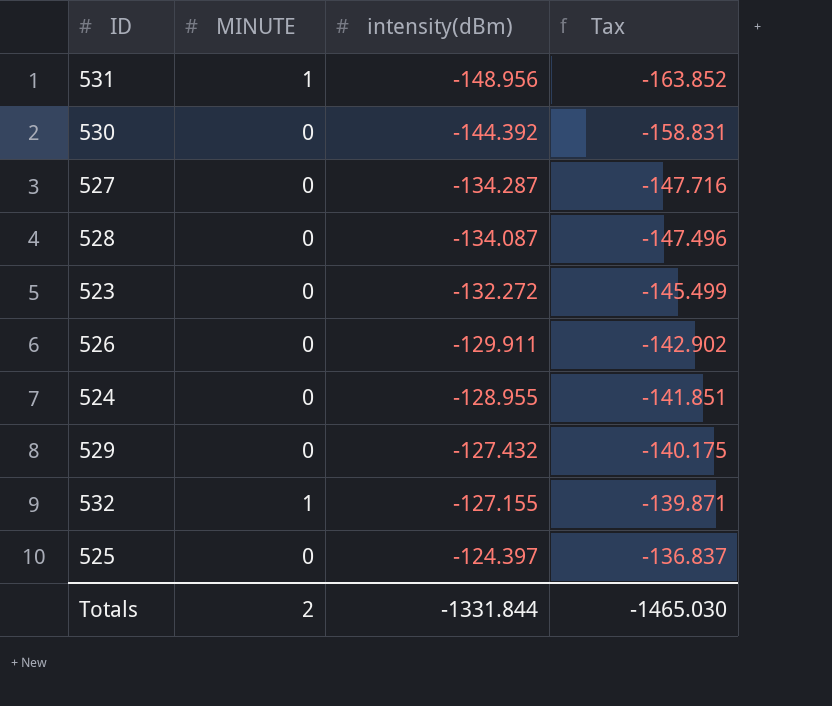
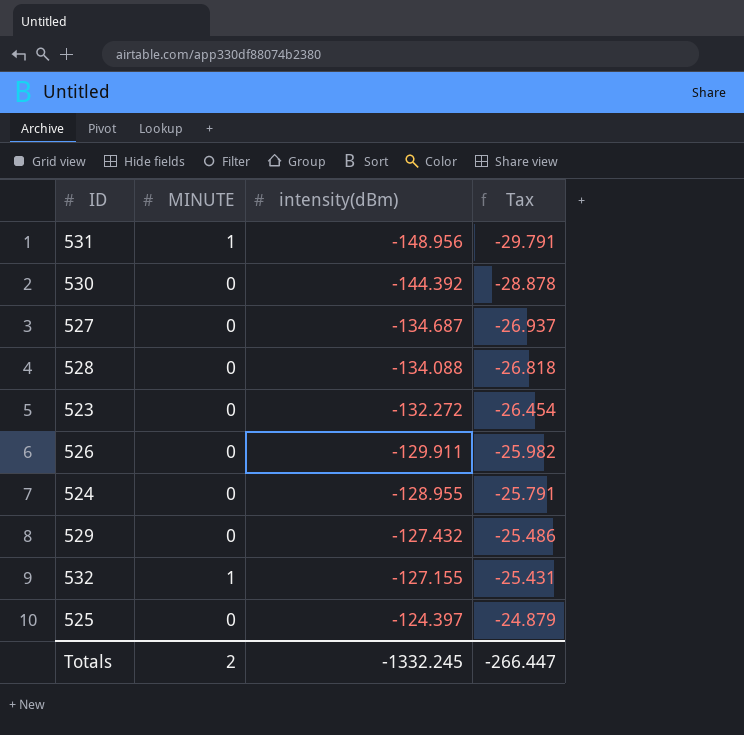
column Tax | formula: [intensity(dBm)] * 1.1 -> [intensity(dBm)] * 0.2
527 | intensity(dBm): -134.287 -> -134.687
528 | intensity(dBm): -134.087 -> -134.088
Totals | intensity(dBm): -1331.844 -> -1332.245
Totals | Tax: -1465.030 -> -266.447

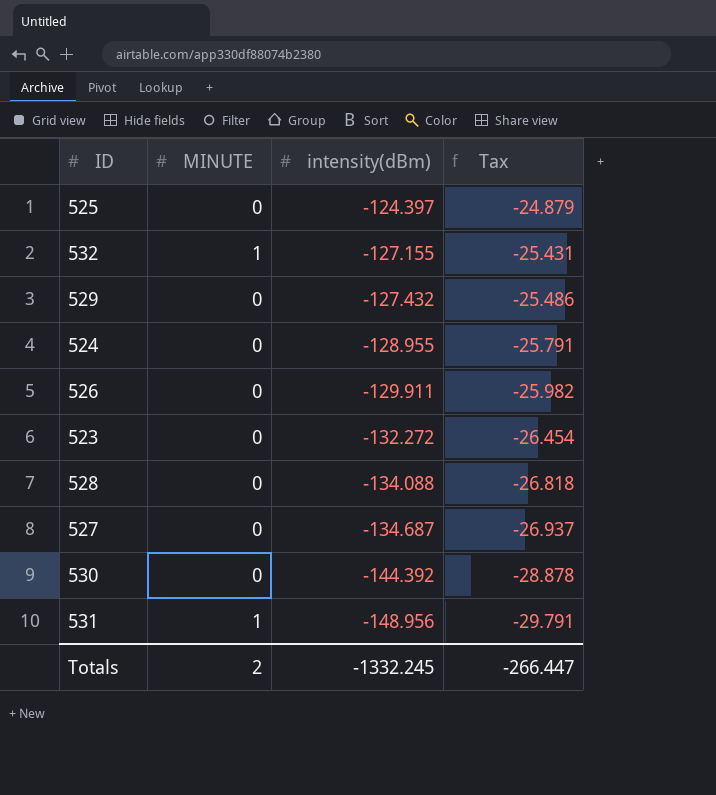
row order: intensity(dBm) ascending -> intensity(dBm) descending

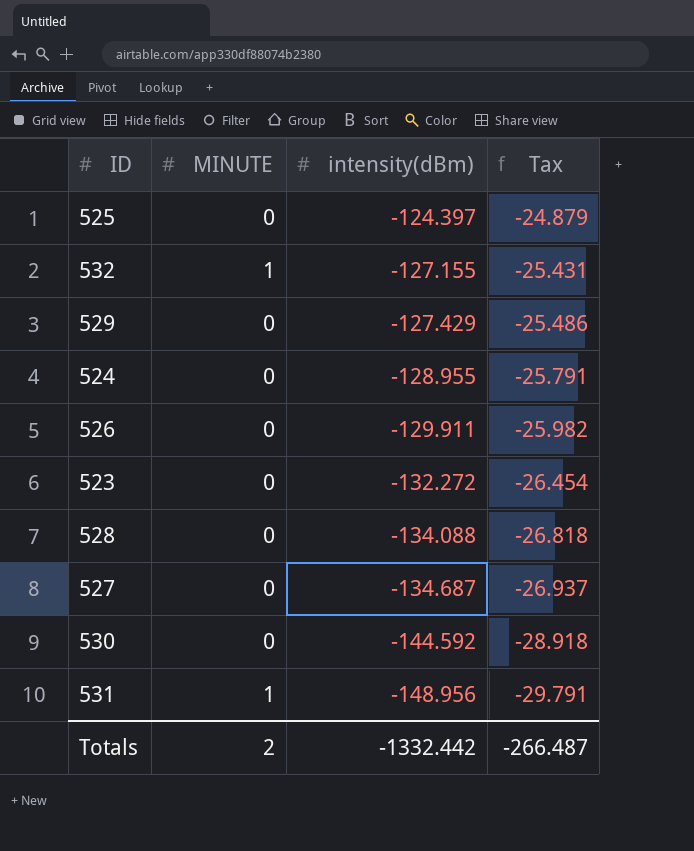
529 | intensity(dBm): -127.432 -> -127.429
530 | intensity(dBm): -144.392 -> -144.592
530 | Tax: -28.878 -> -28.918
Totals | intensity(dBm): -1332.245 -> -1332.442
Totals | Tax: -266.447 -> -266.487

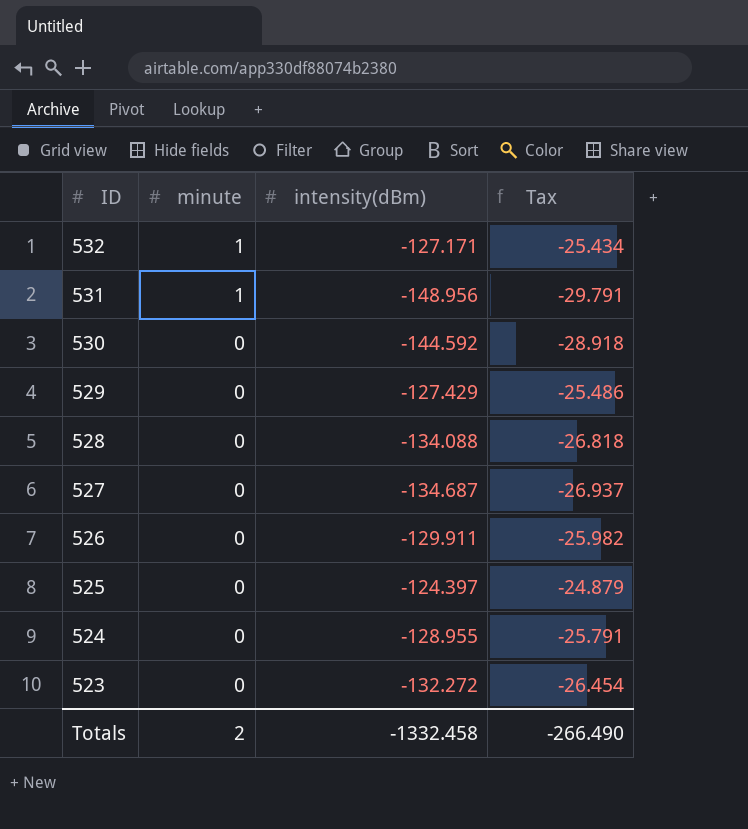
row order: intensity(dBm) descending -> ID descending
column name: MINUTE -> minute
532 | intensity(dBm): -127.155 -> -127.171
532 | Tax: -25.431 -> -25.434
Totals | intensity(dBm): -1332.442 -> -1332.458
Totals | Tax: -266.487 -> -266.490

